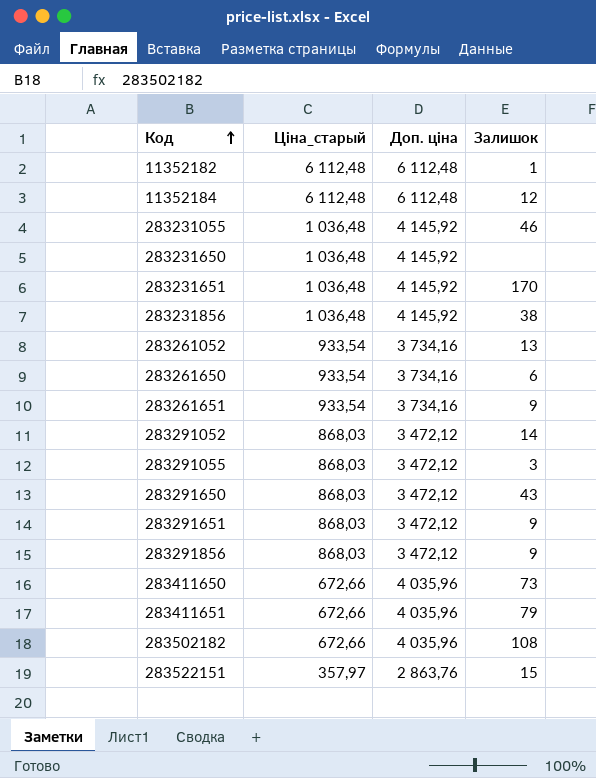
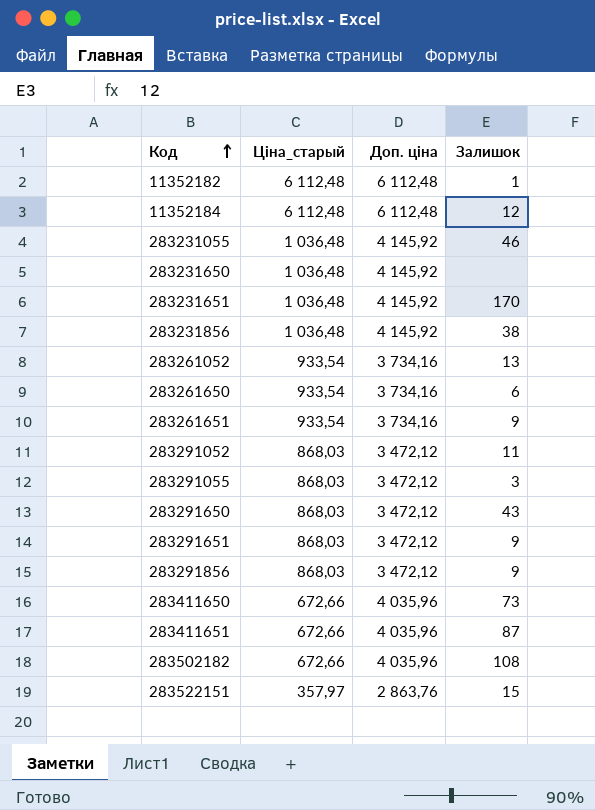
283291052 | Залишок: 14 -> 11
283411651 | Залишок: 79 -> 87

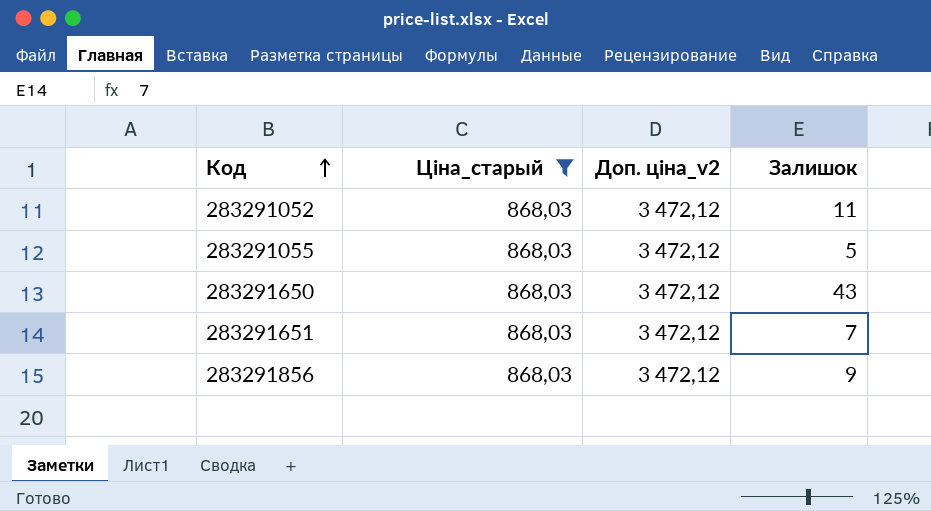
filter: none -> Ціна_старый = 868,03
column name: Доп. ціна -> Доп. ціна_v2
283291055 | Залишок: 3 -> 5
283291651 | Залишок: 9 -> 7

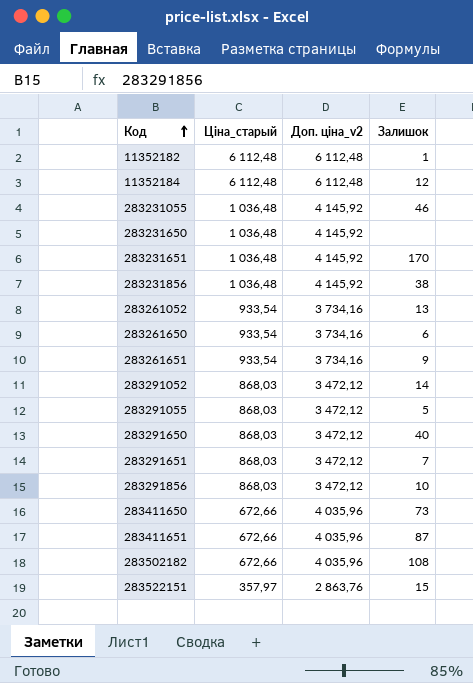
filter: Ціна_старый = 868,03 -> none
283291052 | Залишок: 11 -> 14
283291650 | Залишок: 43 -> 40
283291856 | Залишок: 9 -> 10

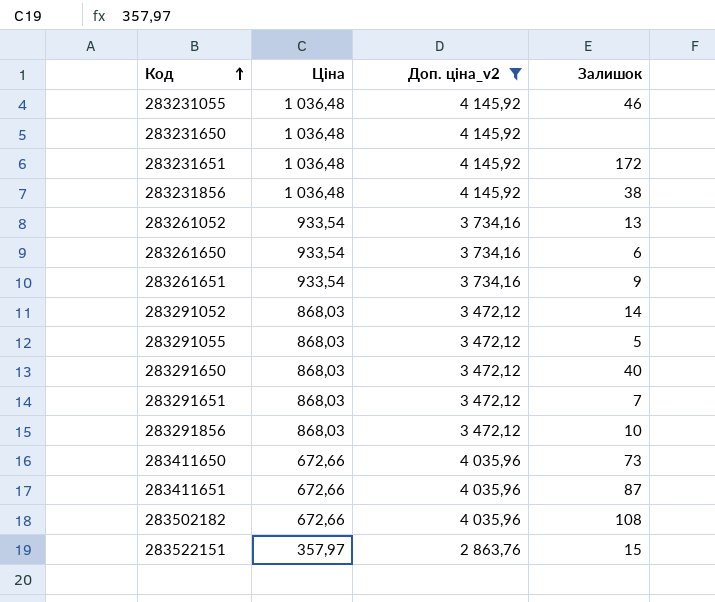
filter: none -> Доп. ціна_v2 != 6 112,48
column name: Ціна_старый -> Ціна
283231651 | Залишок: 170 -> 172

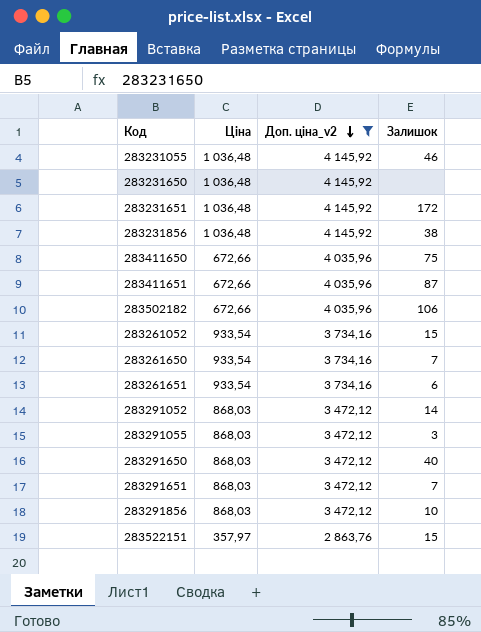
row order: Код ascending -> Доп. ціна_v2 descending
283411650 | Залишок: 73 -> 75
283502182 | Залишок: 108 -> 106
283261052 | Залишок: 13 -> 15
283261650 | Залишок: 6 -> 7
283261651 | Залишок: 9 -> 6
283291055 | Залишок: 5 -> 3

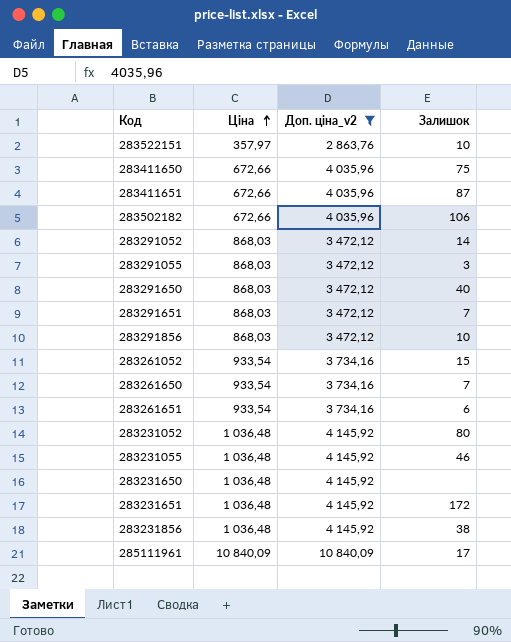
row order: Доп. ціна_v2 descending -> Ціна ascending
283522151 | Залишок: 15 -> 10
row 283231052: none -> 1 036,48 | 4 145,92 | 80
row 285111961: none -> 10 840,09 | 10 840,09 | 17

